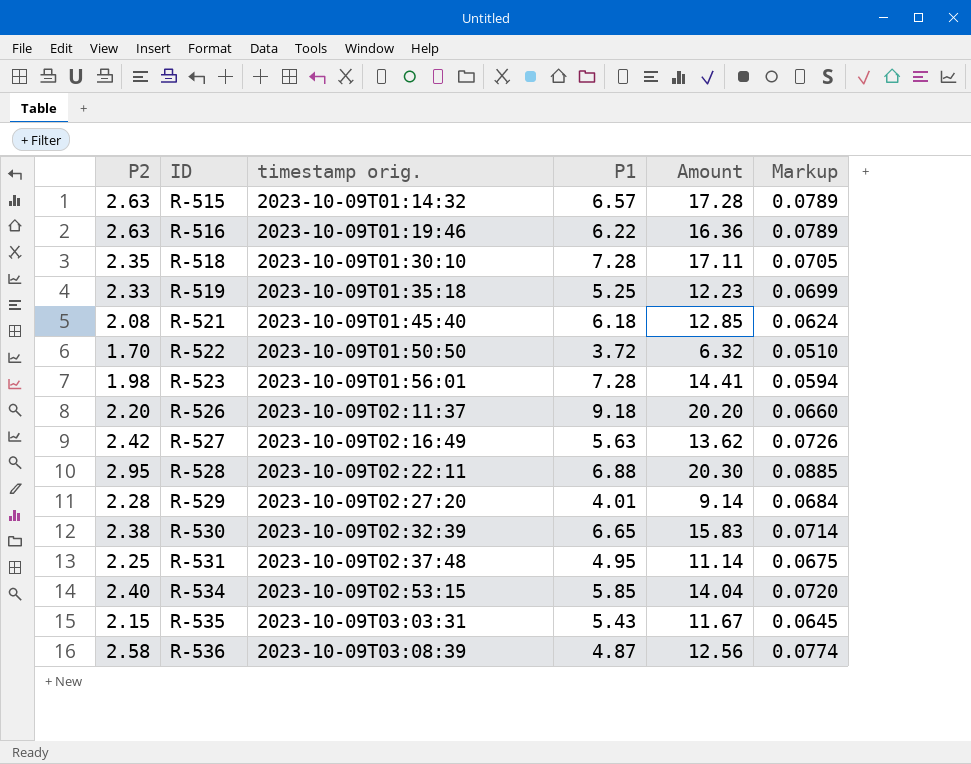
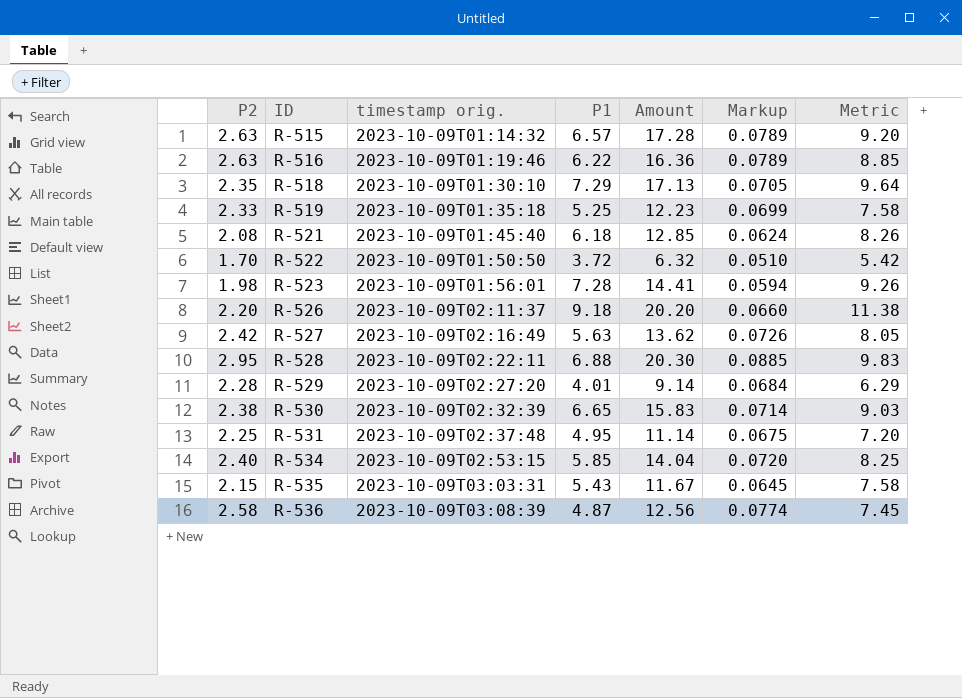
column Metric | formula: none -> [P2] + [P1]
R-518 | P1: 7.28 -> 7.29
R-518 | Amount: 17.11 -> 17.13

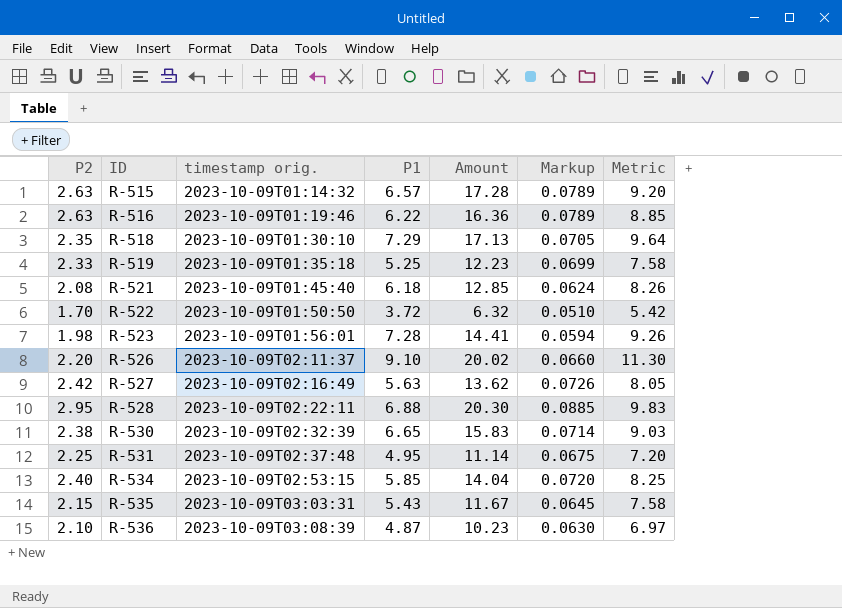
row R-529: 2.28 | 2023-10-09T02:27:20 | 4.01 | 9.14 | 0.0684 | 6.29 -> none
R-526 | P1: 9.18 -> 9.10
R-526 | Amount: 20.20 -> 20.02
R-526 | Metric: 11.38 -> 11.30
R-536 | P2: 2.58 -> 2.10
R-536 | Amount: 12.56 -> 10.23
R-536 | Markup: 0.0774 -> 0.0630
R-536 | Metric: 7.45 -> 6.97

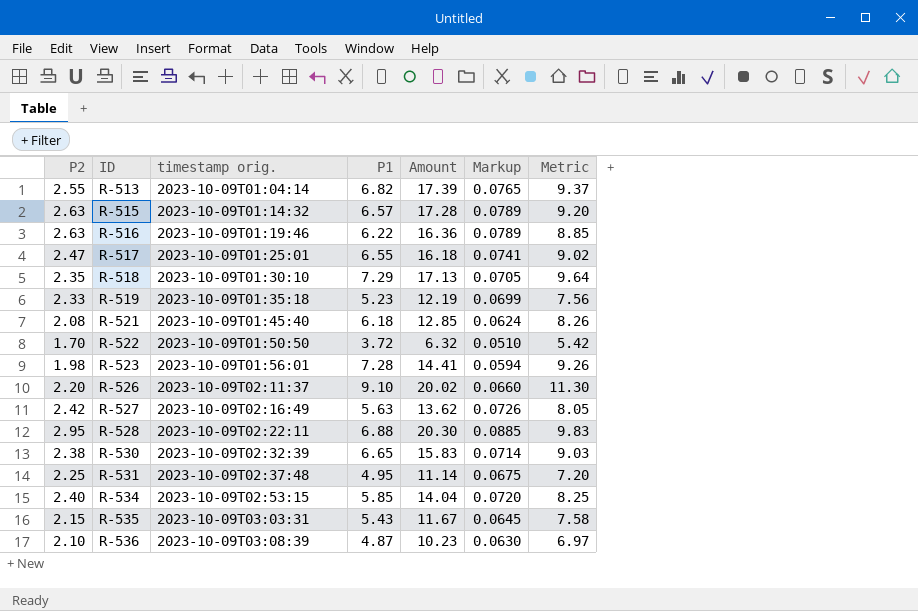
row R-513: none -> 2.55 | 2023-10-09T01:04:14 | 6.82 | 17.39 | 0.0765 | 9.37
row R-517: none -> 2.47 | 2023-10-09T01:25:01 | 6.55 | 16.18 | 0.0741 | 9.02
R-519 | P1: 5.25 -> 5.23
R-519 | Amount: 12.23 -> 12.19
R-519 | Metric: 7.58 -> 7.56

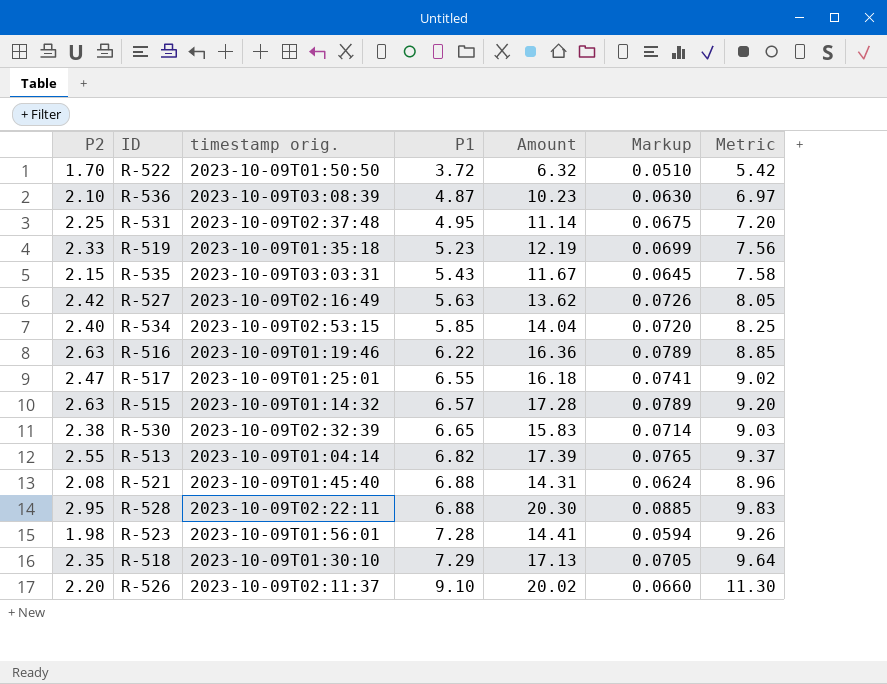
row order: ID ascending -> P1 ascending
R-521 | P1: 6.18 -> 6.88
R-521 | Amount: 12.85 -> 14.31
R-521 | Metric: 8.26 -> 8.96

